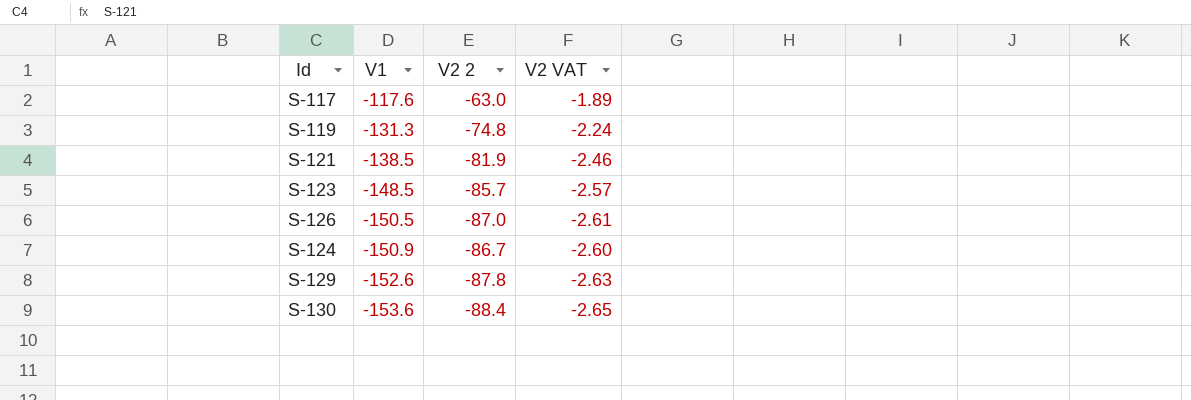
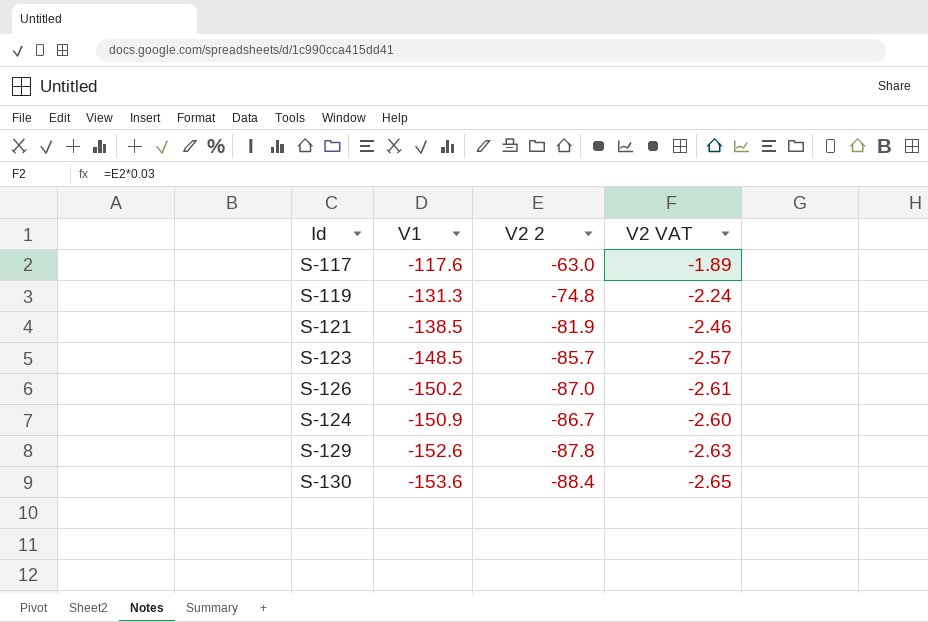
S-126 | V1: -150.5 -> -150.2

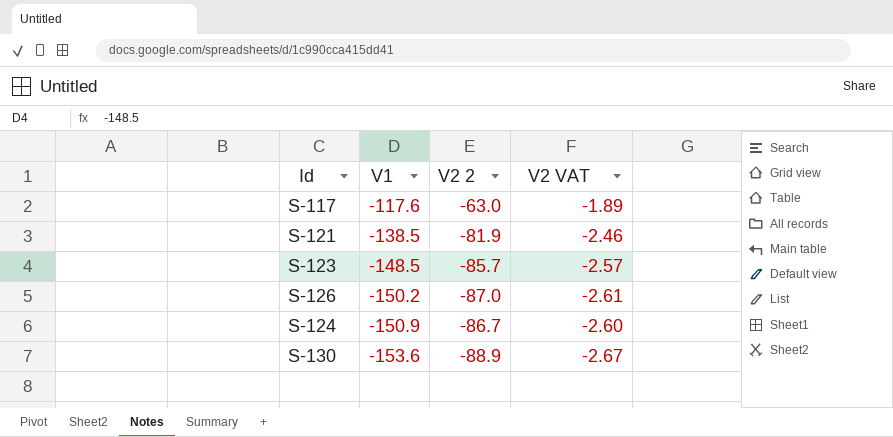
row S-119: -131.3 | -74.8 | -2.24 -> none
row S-129: -152.6 | -87.8 | -2.63 -> none
S-130 | V2 2: -88.4 -> -88.9
S-130 | V2 VAT: -2.65 -> -2.67

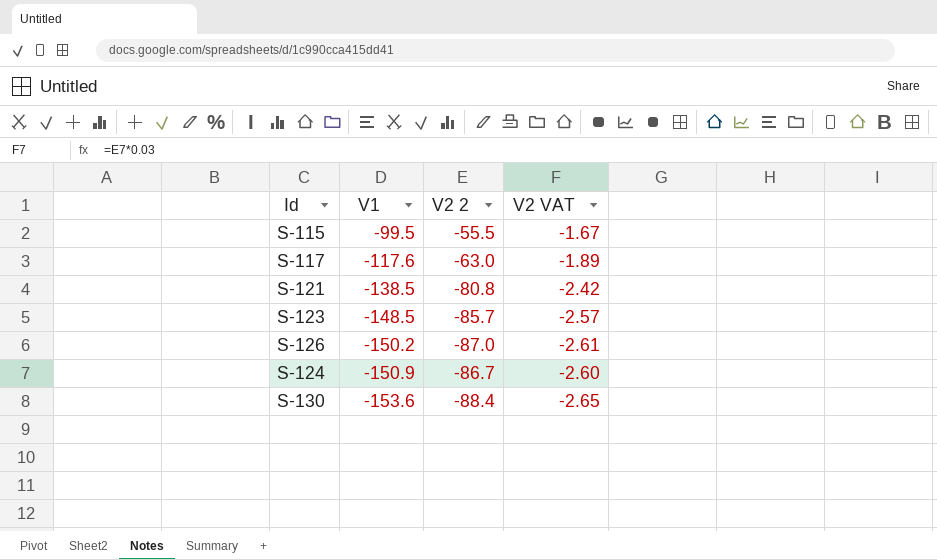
row S-115: none -> -99.5 | -55.5 | -1.67
S-121 | V2 2: -81.9 -> -80.8
S-121 | V2 VAT: -2.46 -> -2.42
S-130 | V2 2: -88.9 -> -88.4
S-130 | V2 VAT: -2.67 -> -2.65

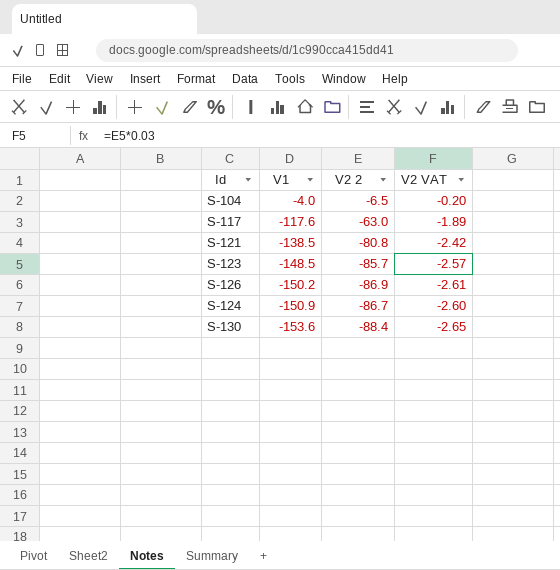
row S-115: -99.5 | -55.5 | -1.67 -> none
row S-104: none -> -4.0 | -6.5 | -0.20
S-126 | V2 2: -87.0 -> -86.9

